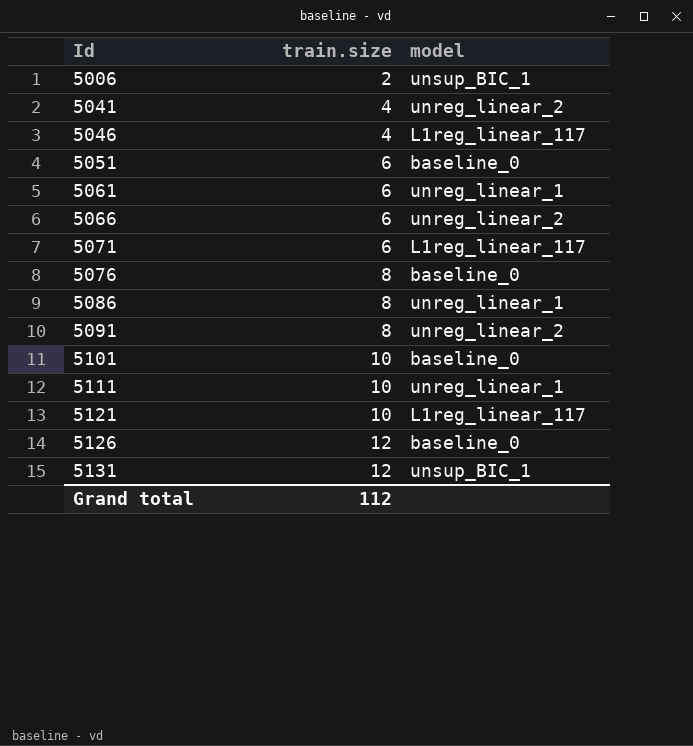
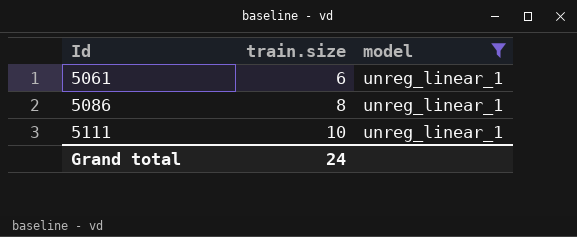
filter: none -> model = unreg_linear_1
Grand total | train.size: 112 -> 24

